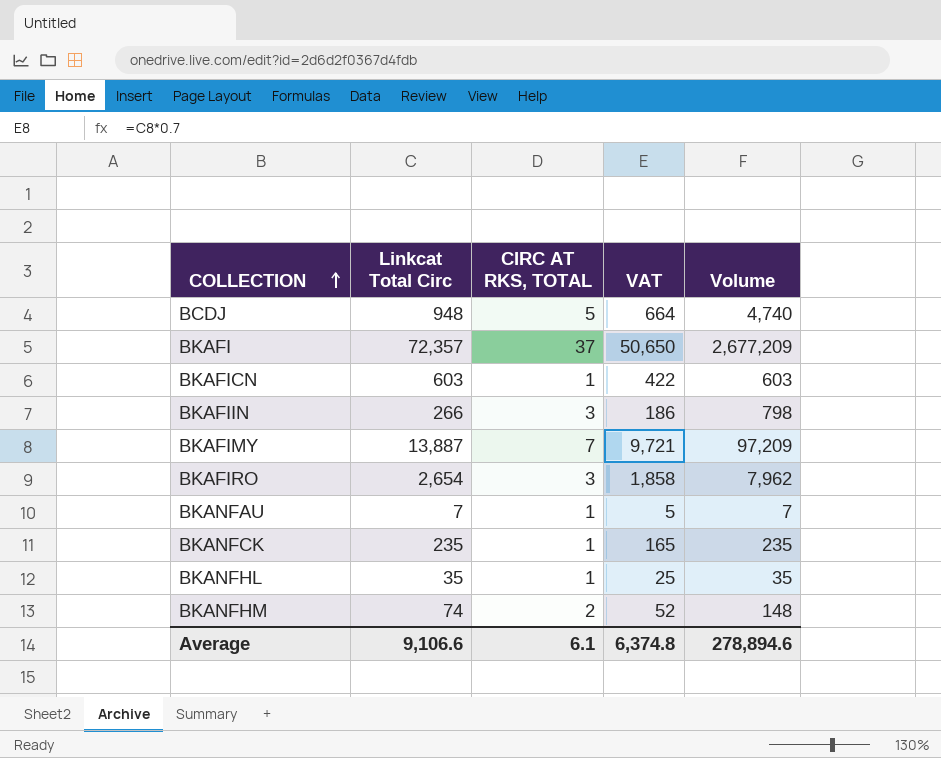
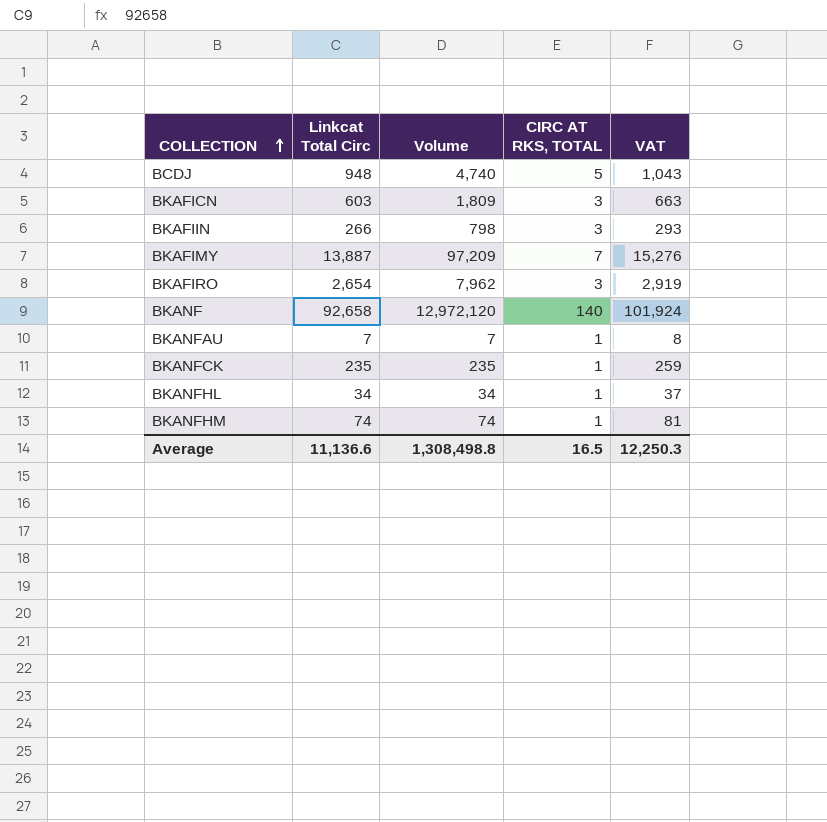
column Volume | position: 5 -> 3
column VAT | formula: [Linkcat Total Circ] * 0.7 -> [Linkcat Total Circ] * 1.1
row BKAFI: 72,357 | 37 | 50,650 | 2,677,209 -> none
BKAFICN | Volume: 603 -> 1,809
BKAFICN | CIRC AT RKS, TOTAL: 1 -> 3
row BKANF: none -> 92,658 | 12,972,120 | 140 | 101,924
BKANFHL | Linkcat Total Circ: 35 -> 34
BKANFHL | Volume: 35 -> 34
BKANFHM | Volume: 148 -> 74
BKANFHM | CIRC AT RKS, TOTAL: 2 -> 1
Average | Linkcat Total Circ: 9,106.6 -> 11,136.6
Average | Volume: 278,894.6 -> 1,308,498.8
Average | CIRC AT RKS, TOTAL: 6.1 -> 16.5
Average | VAT: 6,374.8 -> 12,250.3

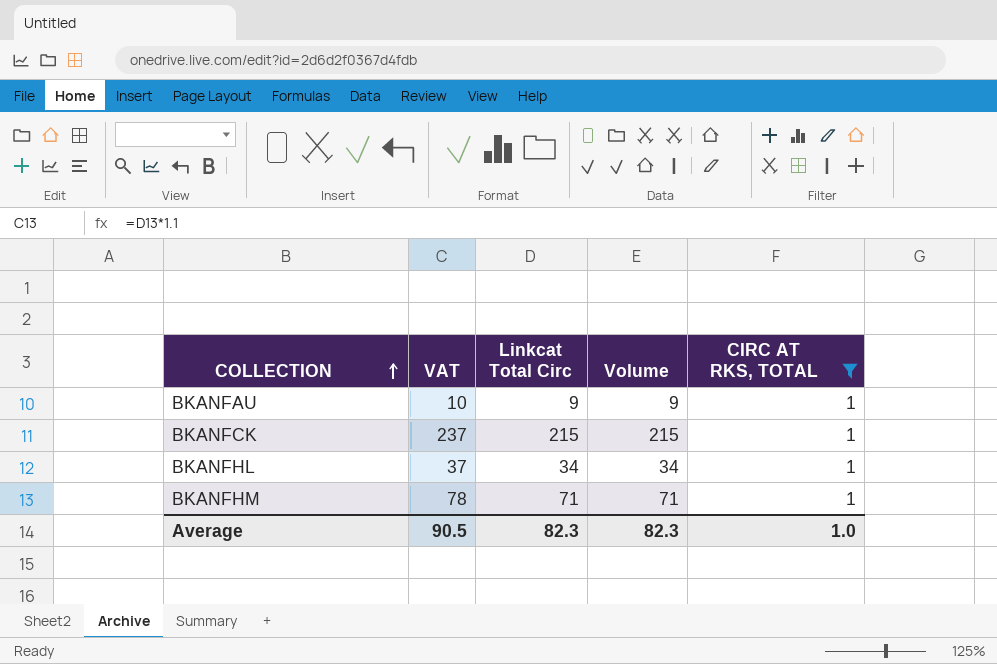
filter: none -> CIRC AT RKS, TOTAL = 1
column VAT | position: 5 -> 2
BKANFAU | VAT: 8 -> 10
BKANFAU | Linkcat Total Circ: 7 -> 9
BKANFAU | Volume: 7 -> 9
BKANFCK | VAT: 259 -> 237
BKANFCK | Linkcat Total Circ: 235 -> 215
BKANFCK | Volume: 235 -> 215
BKANFHM | VAT: 81 -> 78
BKANFHM | Linkcat Total Circ: 74 -> 71
BKANFHM | Volume: 74 -> 71
Average | VAT: 12,250.3 -> 90.5
Average | Linkcat Total Circ: 11,136.6 -> 82.3
Average | Volume: 1,308,498.8 -> 82.3
Average | CIRC AT RKS, TOTAL: 16.5 -> 1.0

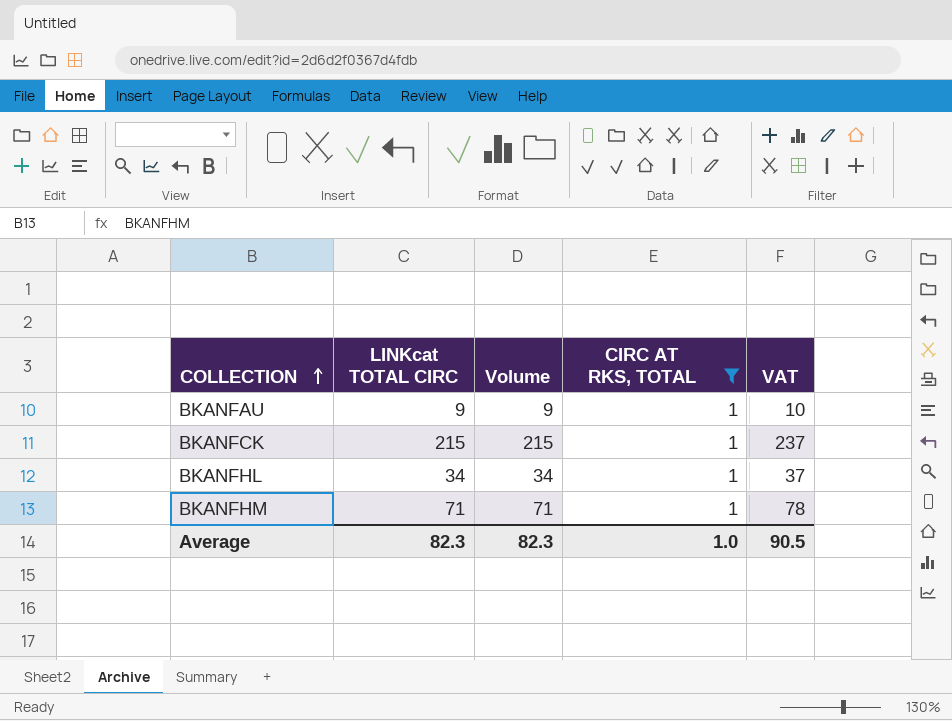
column name: Linkcat Total Circ -> LINKcat TOTAL CIRC
column VAT | position: 2 -> 5

